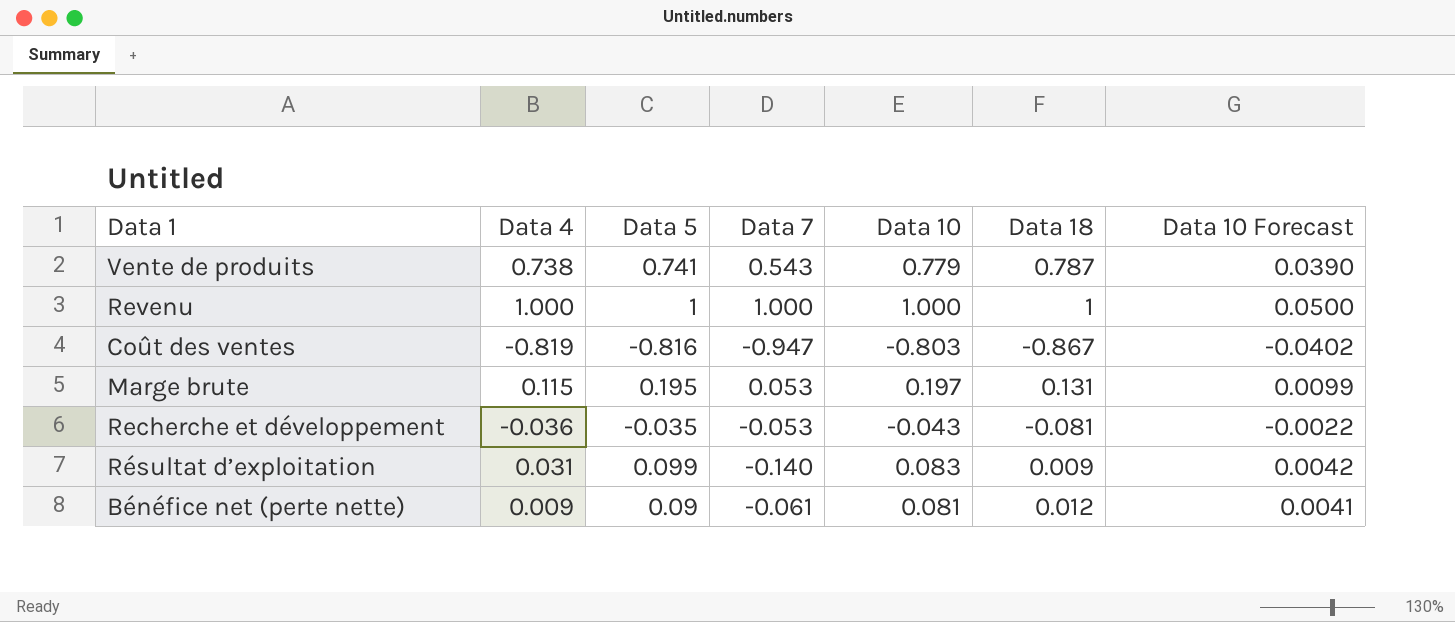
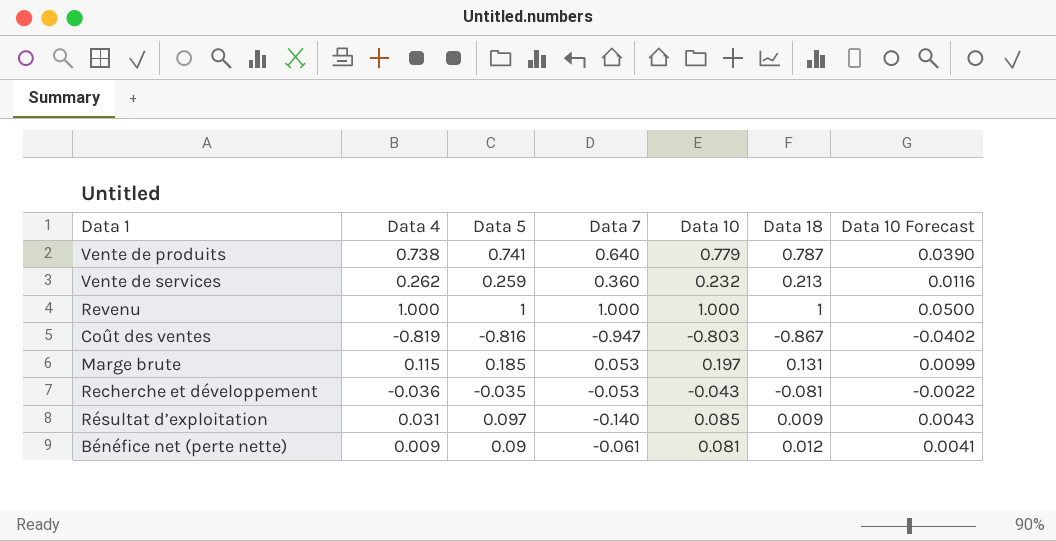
Vente de produits | Data 7: 0.543 -> 0.640
row Vente de services: none -> 0.262 | 0.259 | 0.360 | 0.232 | 0.213 | 0.0116
Marge brute | Data 5: 0.195 -> 0.185
Résultat d’exploitation | Data 5: 0.099 -> 0.097
Résultat d’exploitation | Data 10: 0.083 -> 0.085
Résultat d’exploitation | Data 10 Forecast: 0.0042 -> 0.0043

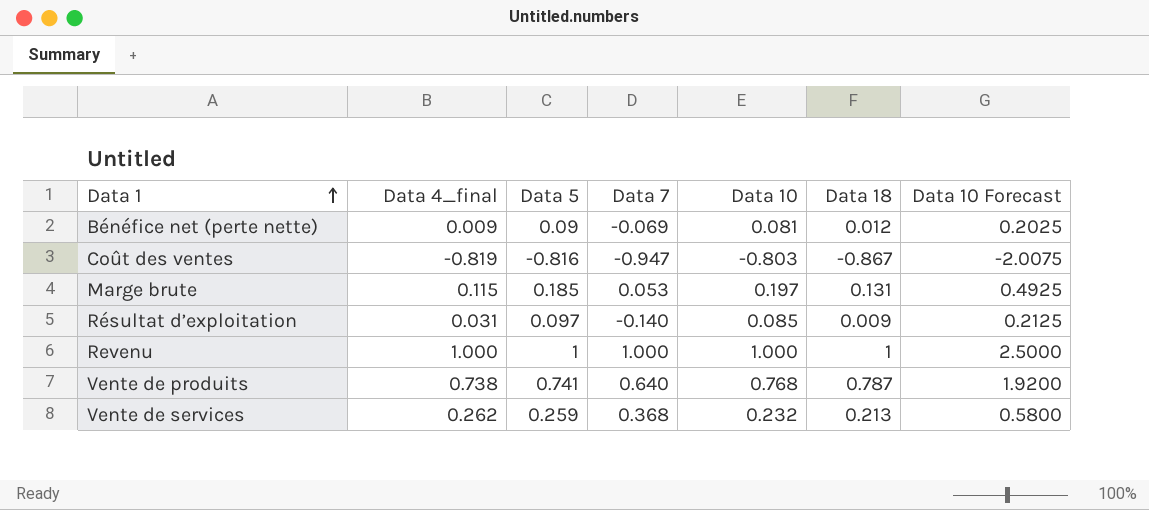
row order: none -> Data 1 ascending
column name: Data 4 -> Data 4_final
column Data 10 Forecast | formula: [Data 10] * 0.05 -> [Data 10] * 2.5
row Recherche et développement: -0.036 | -0.035 | -0.053 | -0.043 | -0.081 | -0.0022 -> none
Bénéfice net (perte nette) | Data 7: -0.061 -> -0.069
Vente de produits | Data 10: 0.779 -> 0.768
Vente de services | Data 7: 0.360 -> 0.368

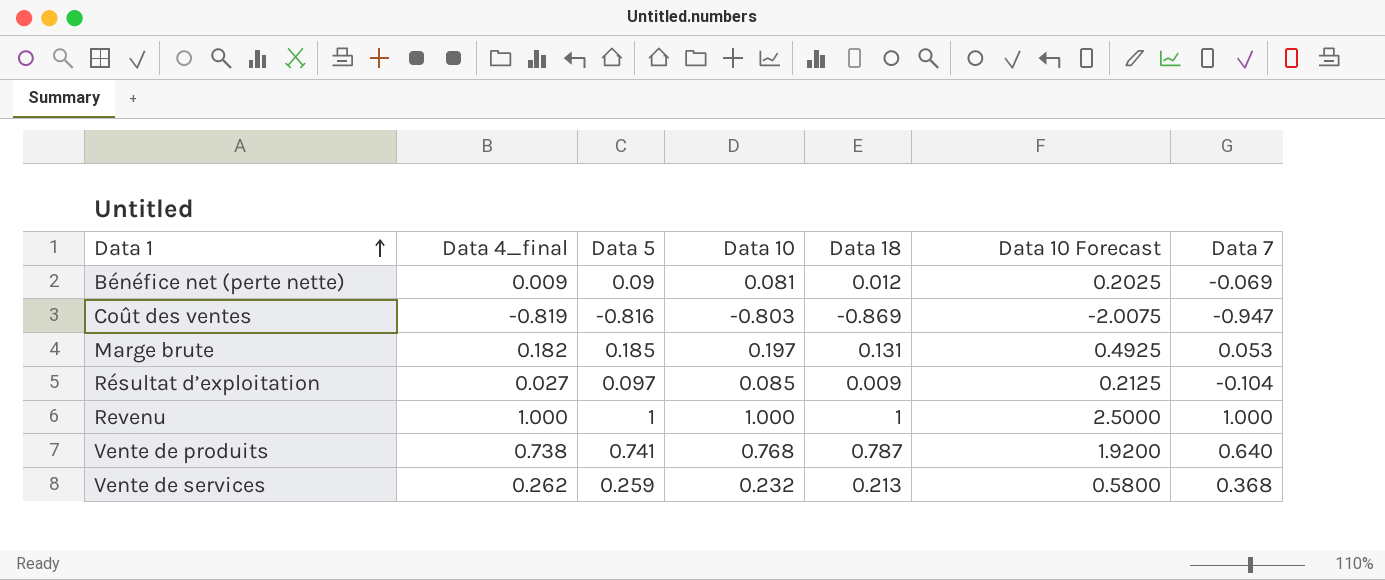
column Data 7 | position: 4 -> 7
Coût des ventes | Data 18: -0.867 -> -0.869
Marge brute | Data 4_final: 0.115 -> 0.182
Résultat d’exploitation | Data 4_final: 0.031 -> 0.027
Résultat d’exploitation | Data 7: -0.140 -> -0.104

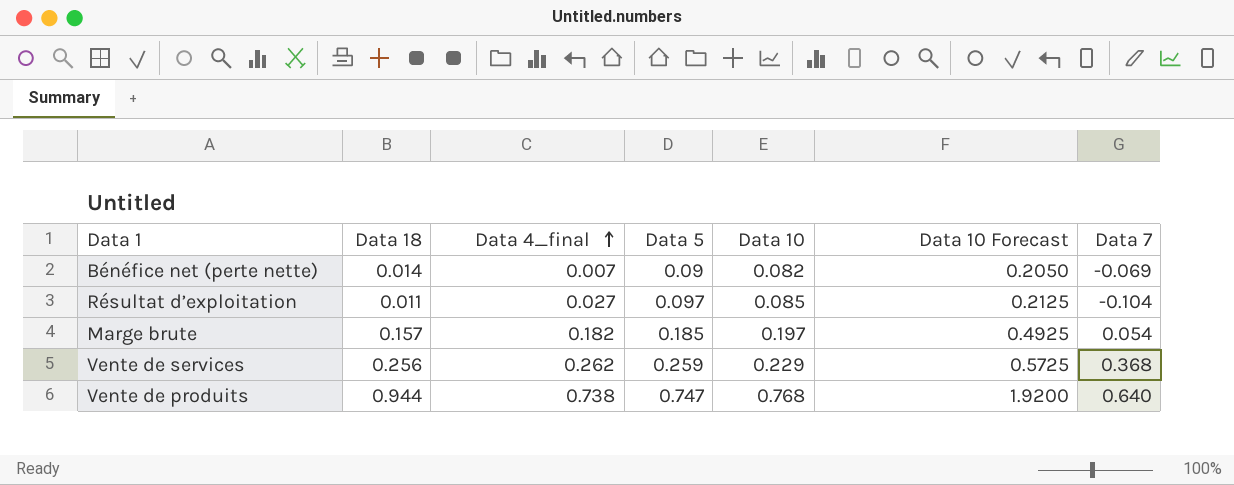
row order: Data 1 ascending -> Data 4_final ascending
column Data 18 | position: 5 -> 2
row Coût des ventes: -0.819 | -0.816 | -0.803 | -0.869 | -2.0075 | -0.947 -> none
row Revenu: 1.000 | 1 | 1.000 | 1 | 2.5000 | 1.000 -> none
Bénéfice net (perte nette) | Data 18: 0.012 -> 0.014
Bénéfice net (perte nette) | Data 4_final: 0.009 -> 0.007
Bénéfice net (perte nette) | Data 10: 0.081 -> 0.082
Bénéfice net (perte nette) | Data 10 Forecast: 0.2025 -> 0.2050
Résultat d’exploitation | Data 18: 0.009 -> 0.011
Marge brute | Data 18: 0.131 -> 0.157
Marge brute | Data 7: 0.053 -> 0.054
Vente de services | Data 18: 0.213 -> 0.256
Vente de services | Data 10: 0.232 -> 0.229
Vente de services | Data 10 Forecast: 0.5800 -> 0.5725
Vente de produits | Data 18: 0.787 -> 0.944
Vente de produits | Data 5: 0.741 -> 0.747

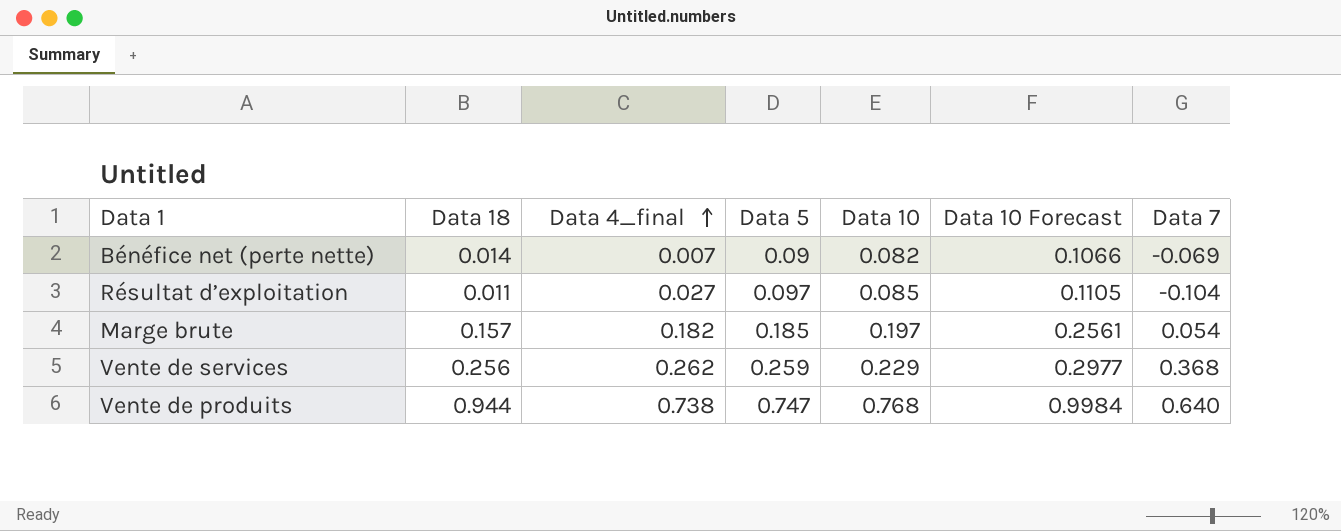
column Data 10 Forecast | formula: [Data 10] * 2.5 -> [Data 10] * 1.3

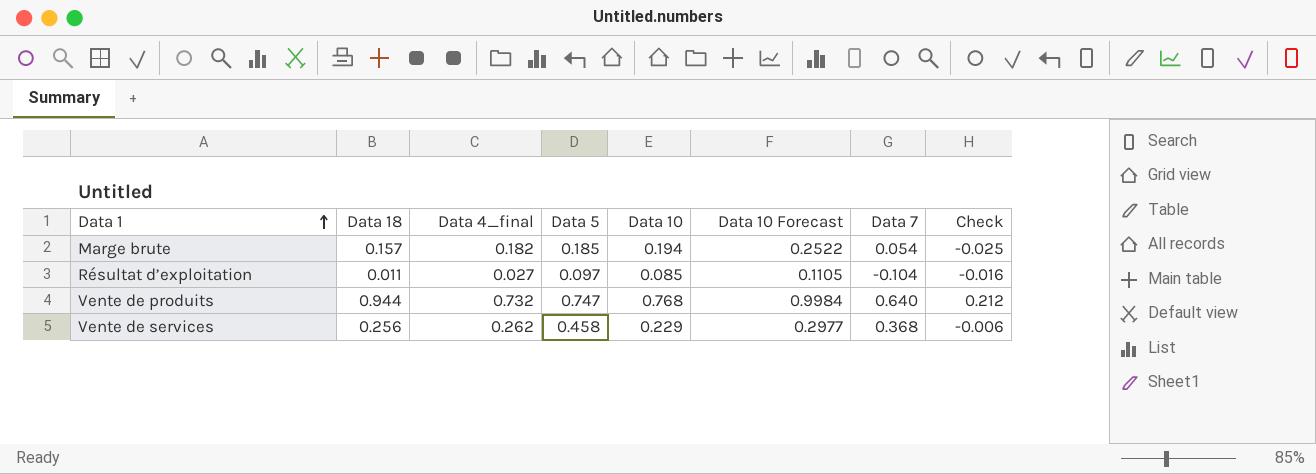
row order: Data 4_final ascending -> Data 1 ascending
column Check | formula: none -> [Data 18] - [Data 4_final]
row Bénéfice net (perte nette): 0.014 | 0.007 | 0.09 | 0.082 | 0.1066 | -0.069 -> none
Marge brute | Data 10: 0.197 -> 0.194
Marge brute | Data 10 Forecast: 0.2561 -> 0.2522
Vente de produits | Data 4_final: 0.738 -> 0.732
Vente de services | Data 5: 0.259 -> 0.458

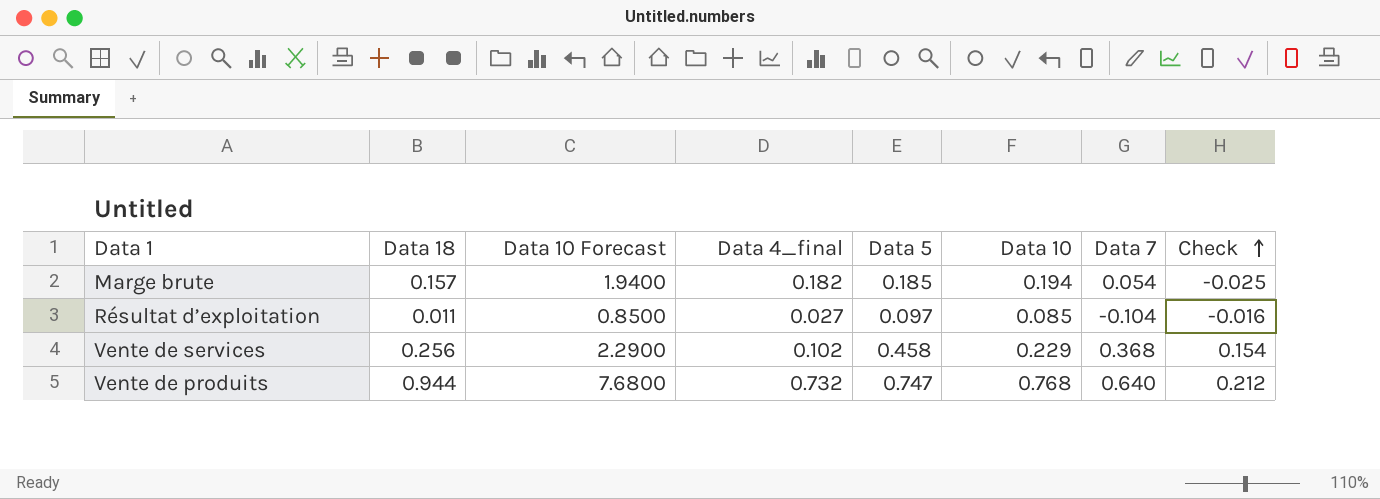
row order: Data 1 ascending -> Check ascending
column Data 10 Forecast | formula: [Data 10] * 1.3 -> [Data 10] * 10
column Data 10 Forecast | position: 6 -> 3
Vente de services | Data 4_final: 0.262 -> 0.102
Vente de services | Check: -0.006 -> 0.154

